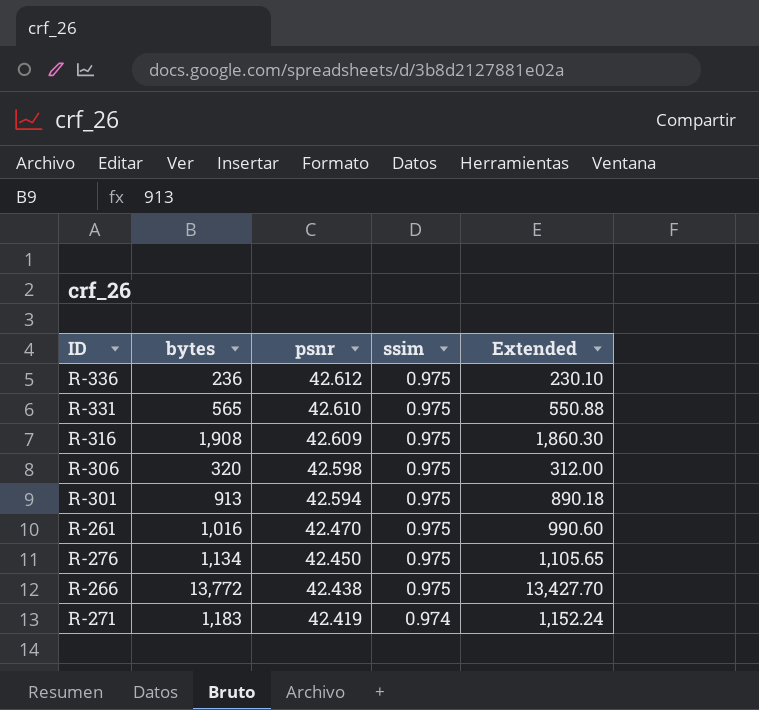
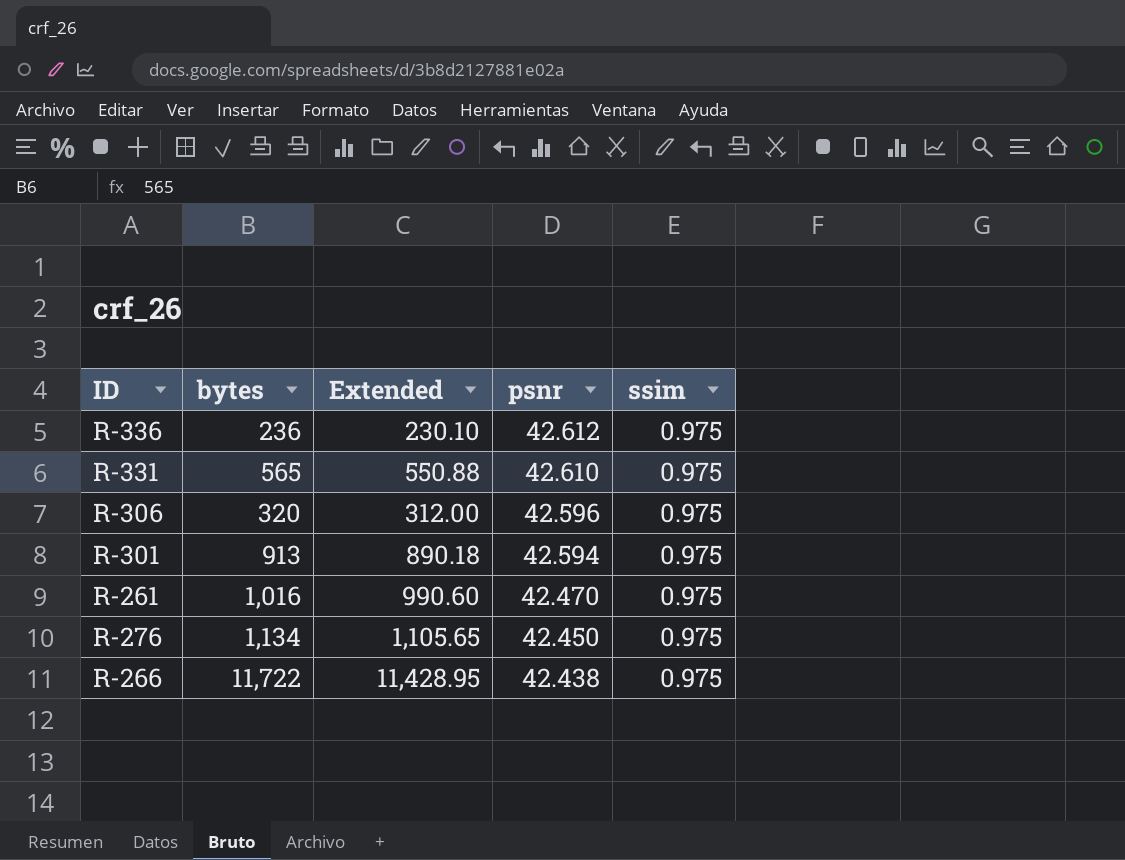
column Extended | position: 5 -> 3
row R-316: 1,908 | 42.609 | 0.975 | 1,860.30 -> none
row R-271: 1,183 | 42.419 | 0.974 | 1,152.24 -> none
R-306 | psnr: 42.598 -> 42.596
R-266 | bytes: 13,772 -> 11,722
R-266 | Extended: 13,427.70 -> 11,428.95

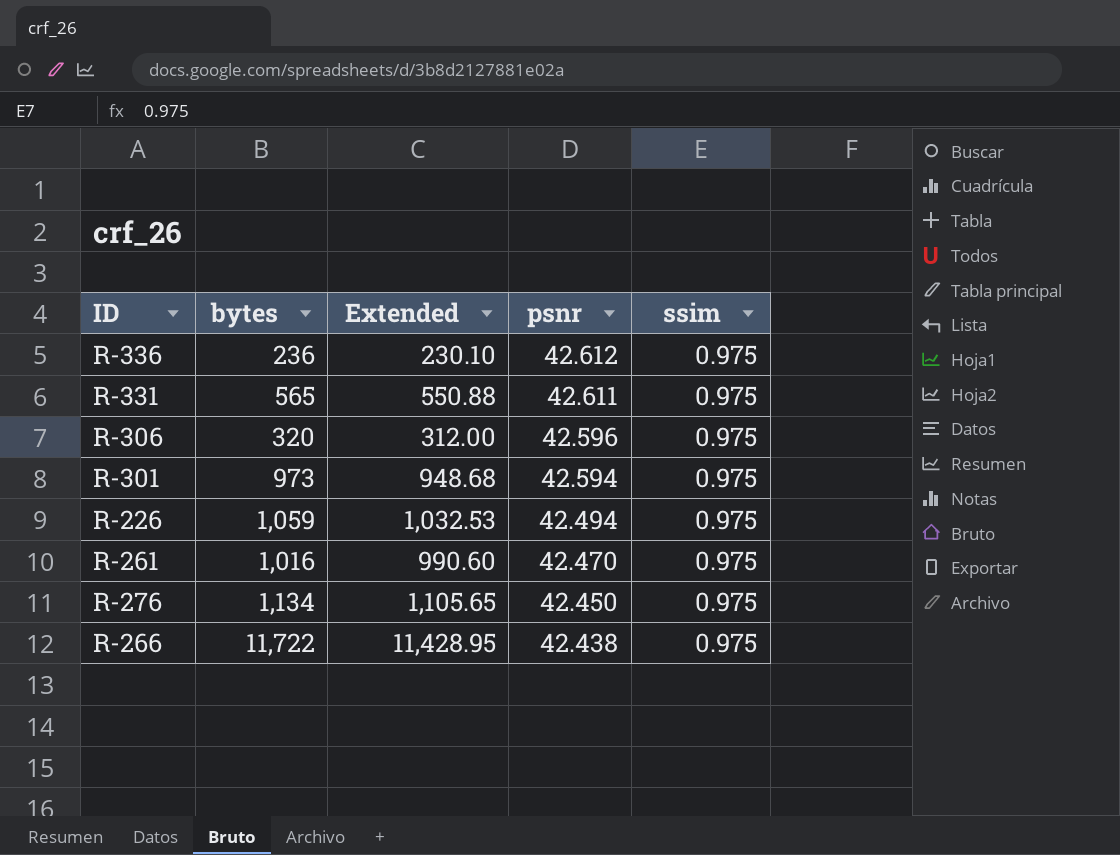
R-331 | psnr: 42.610 -> 42.611
R-301 | bytes: 913 -> 973
R-301 | Extended: 890.18 -> 948.68
row R-226: none -> 1,059 | 1,032.53 | 42.494 | 0.975

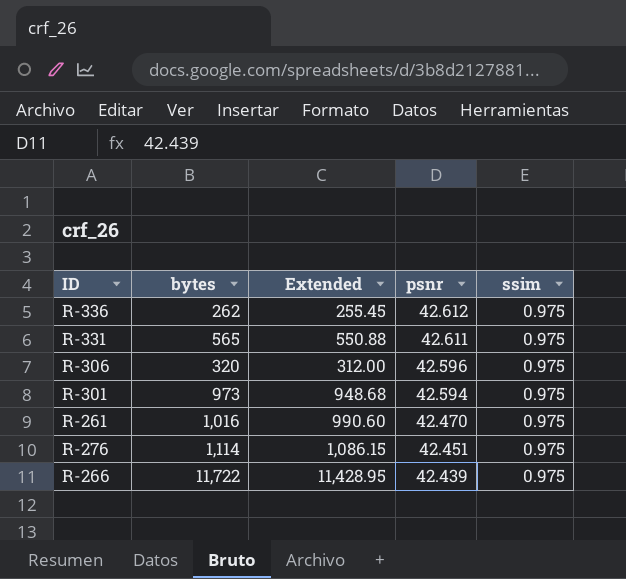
row R-226: 1,059 | 1,032.53 | 42.494 | 0.975 -> none
R-336 | bytes: 236 -> 262
R-336 | Extended: 230.10 -> 255.45
R-276 | bytes: 1,134 -> 1,114
R-276 | Extended: 1,105.65 -> 1,086.15
R-276 | psnr: 42.450 -> 42.451
R-266 | psnr: 42.438 -> 42.439

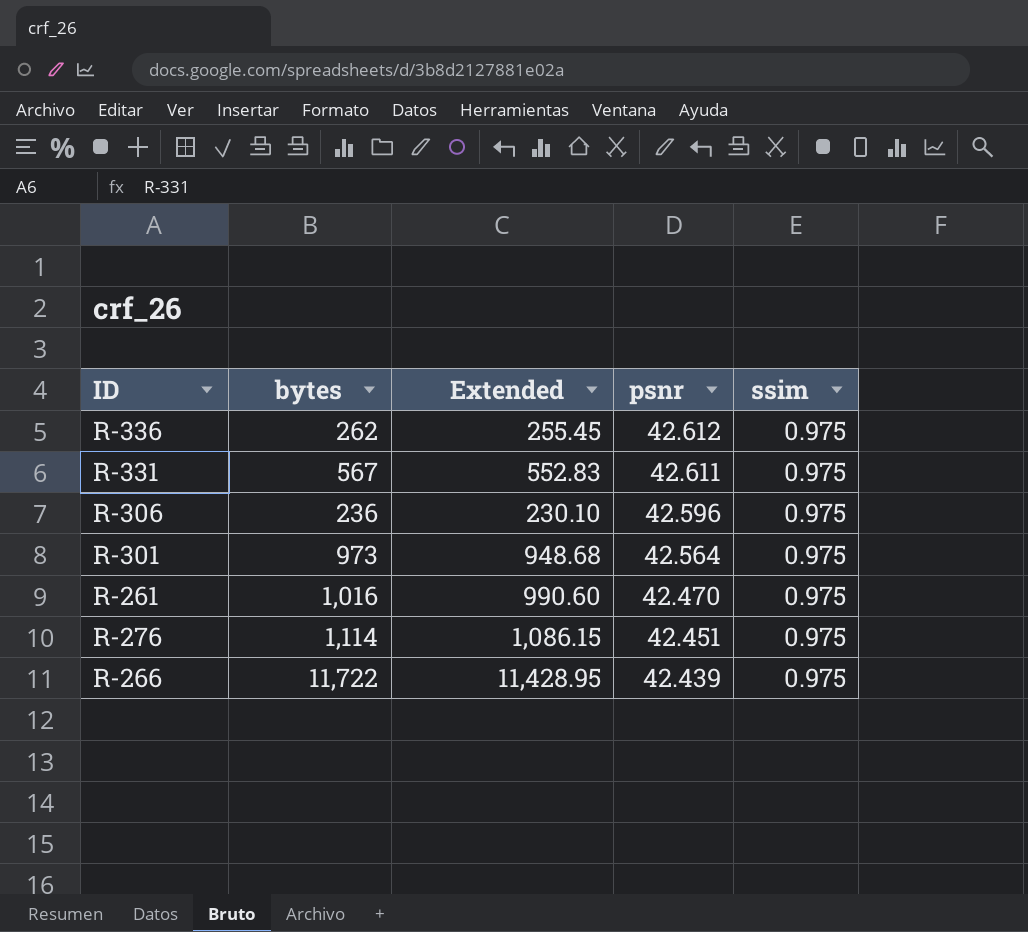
R-331 | bytes: 565 -> 567
R-331 | Extended: 550.88 -> 552.83
R-306 | bytes: 320 -> 236
R-306 | Extended: 312.00 -> 230.10
R-301 | psnr: 42.594 -> 42.564

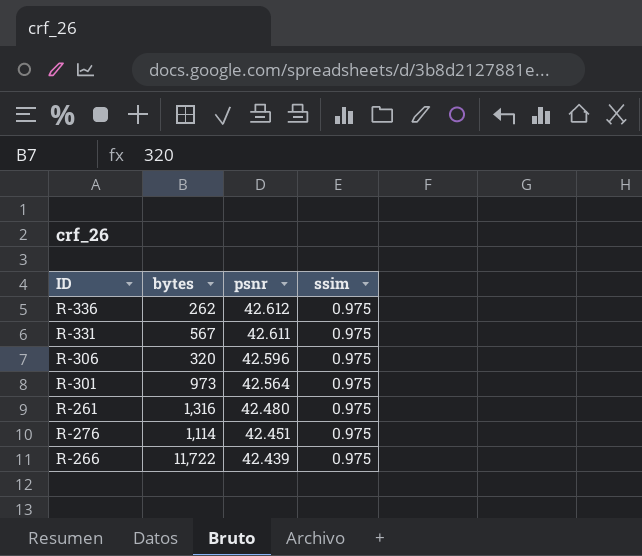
column Extended | formula: [bytes] * [ssim] -> none
R-306 | bytes: 236 -> 320
R-261 | bytes: 1,016 -> 1,316
R-261 | psnr: 42.470 -> 42.480

